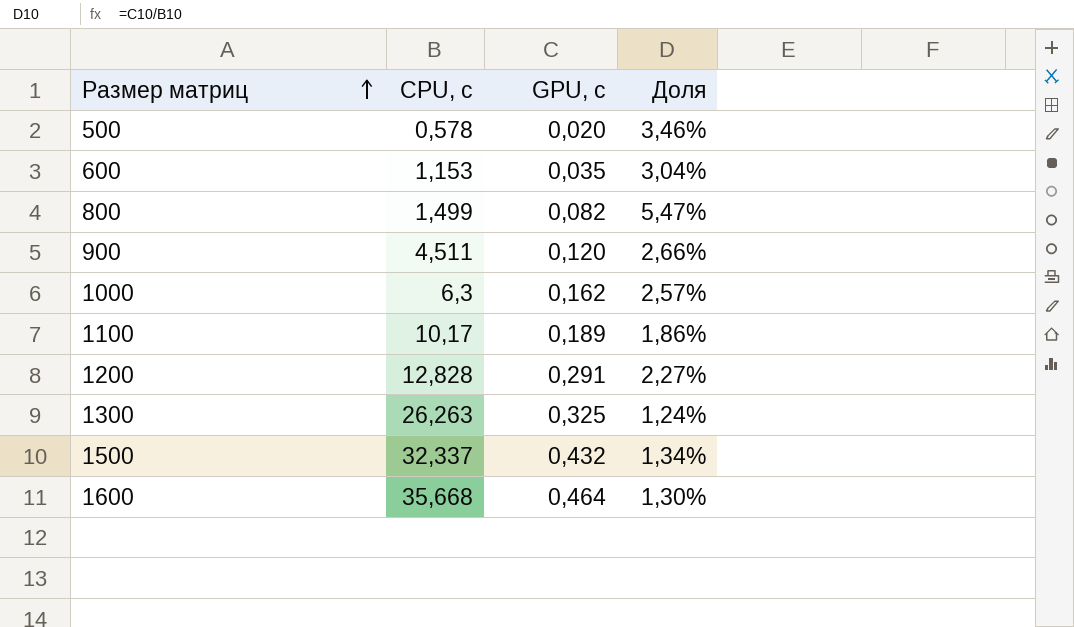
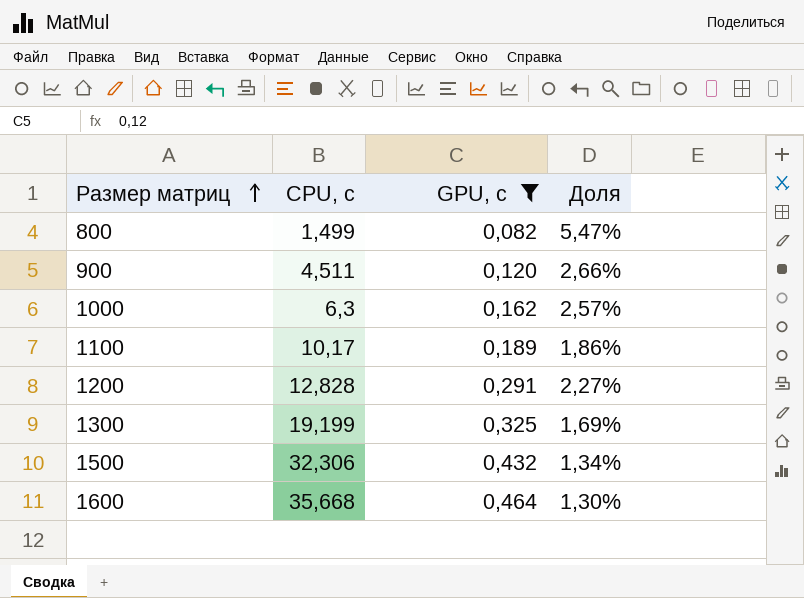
filter: none -> GPU, с >= 0,082
1300 | CPU, с: 26,263 -> 19,199
1300 | Доля: 1,24% -> 1,69%
1500 | CPU, с: 32,337 -> 32,306

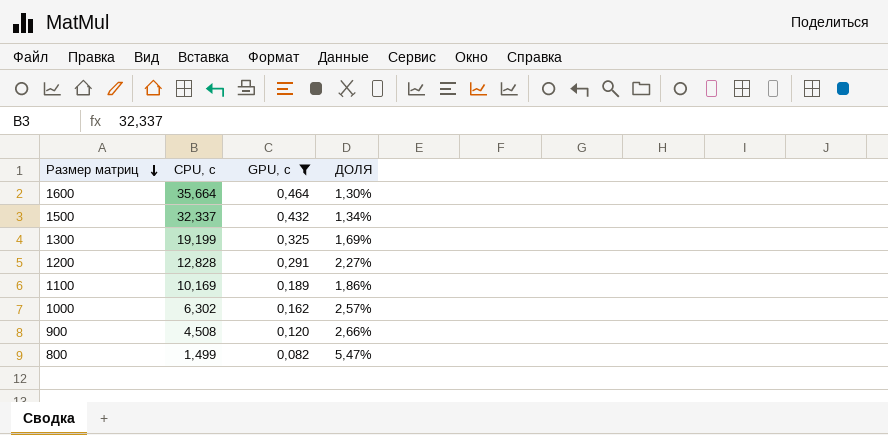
row order: Размер матриц ascending -> Размер матриц descending
column name: Доля -> ДОЛЯ
1600 | CPU, с: 35,668 -> 35,664
1500 | CPU, с: 32,306 -> 32,337
1100 | CPU, с: 10,17 -> 10,169
1000 | CPU, с: 6,3 -> 6,302
900 | CPU, с: 4,511 -> 4,508

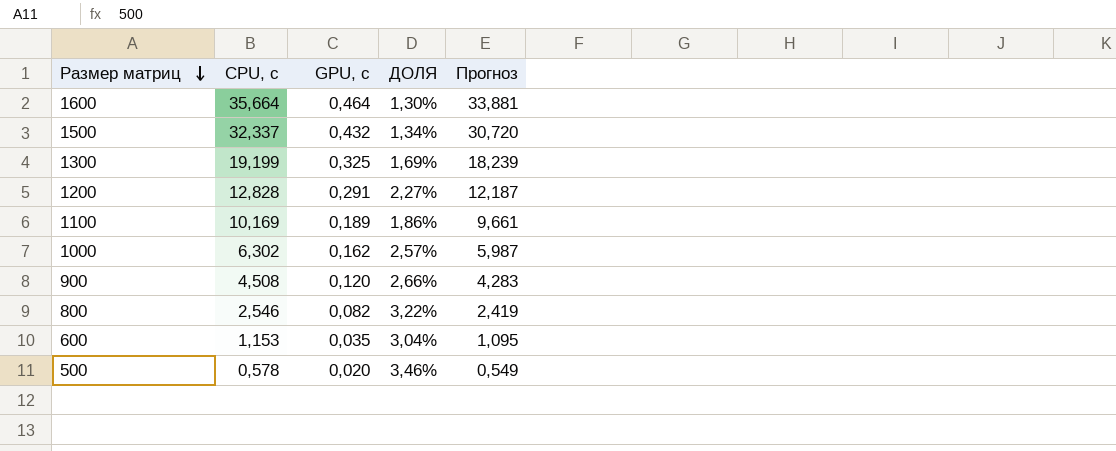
filter: GPU, с >= 0,082 -> none
column Прогноз | formula: none -> [CPU, с] * 0,95
800 | CPU, с: 1,499 -> 2,546
800 | ДОЛЯ: 5,47% -> 3,22%

